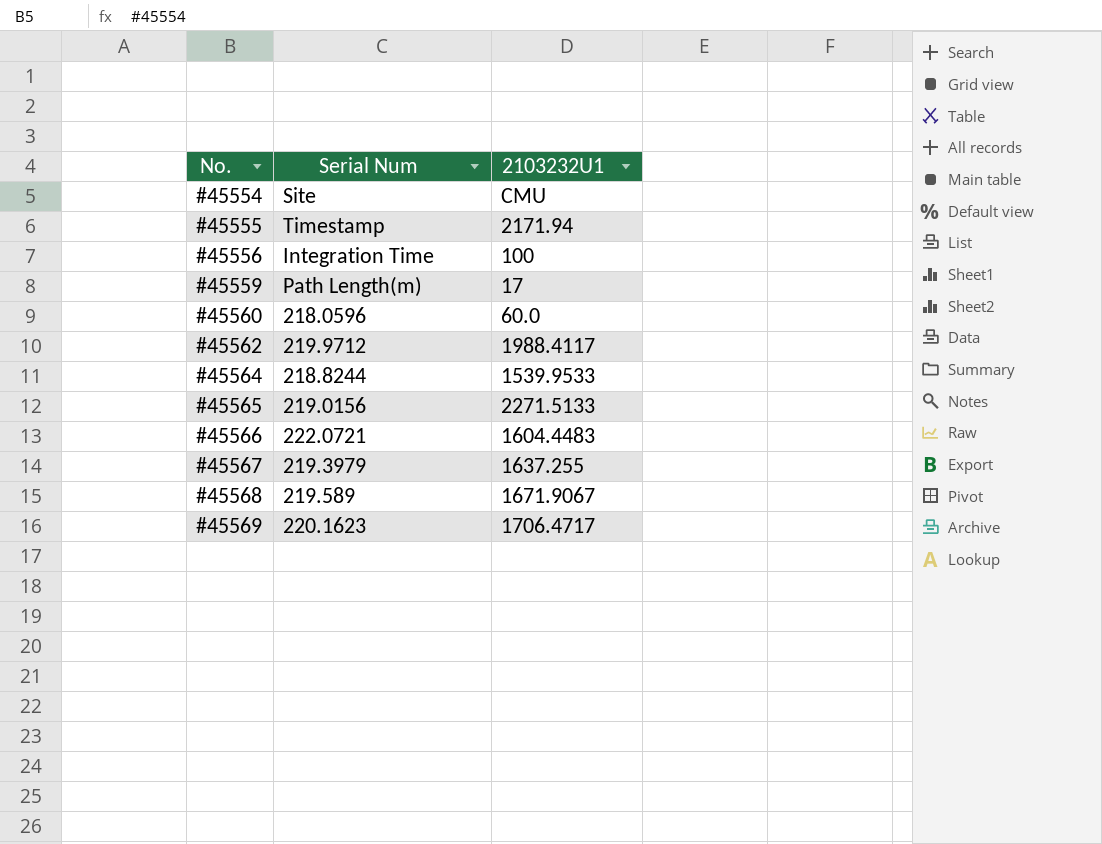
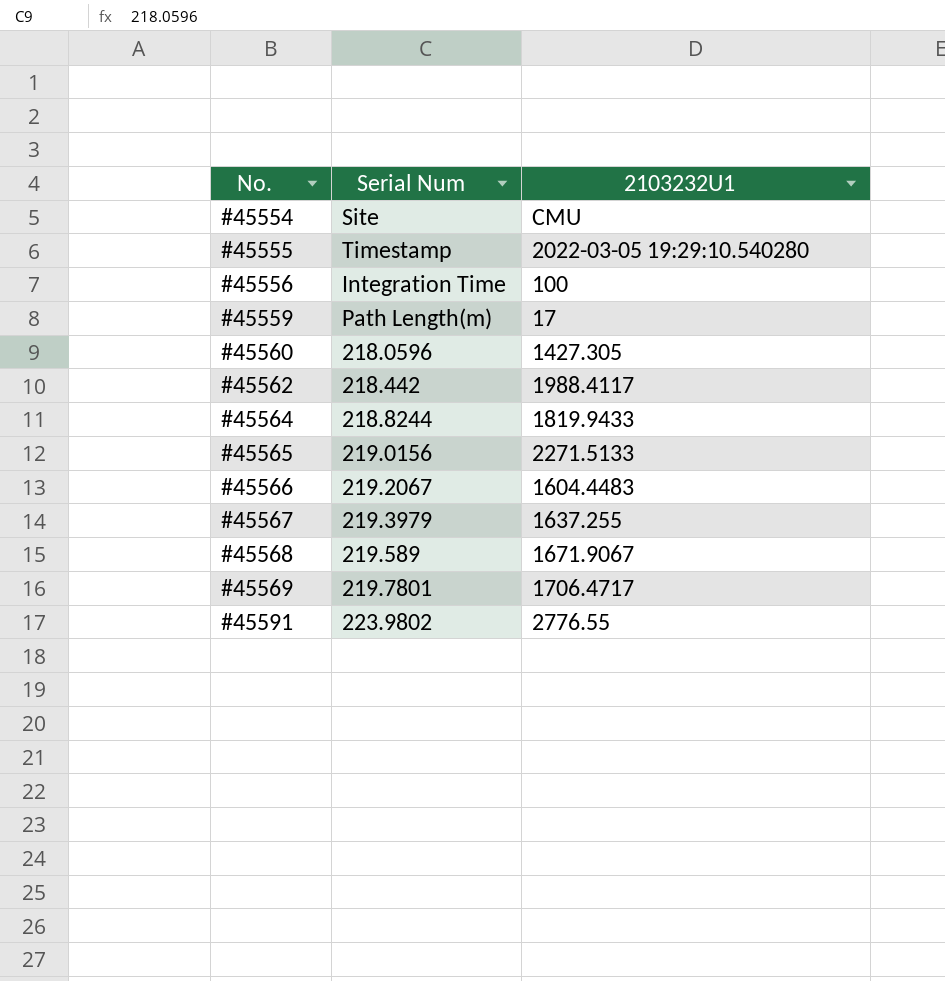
#45555 | 2103232U1: 2171.94 -> 2022-03-05 19:29:10.540280
#45560 | 2103232U1: 60.0 -> 1427.305
#45562 | Serial Num: 219.9712 -> 218.442
#45564 | 2103232U1: 1539.9533 -> 1819.9433
#45566 | Serial Num: 222.0721 -> 219.2067
#45569 | Serial Num: 220.1623 -> 219.7801
row #45591: none -> 223.9802 | 2776.55

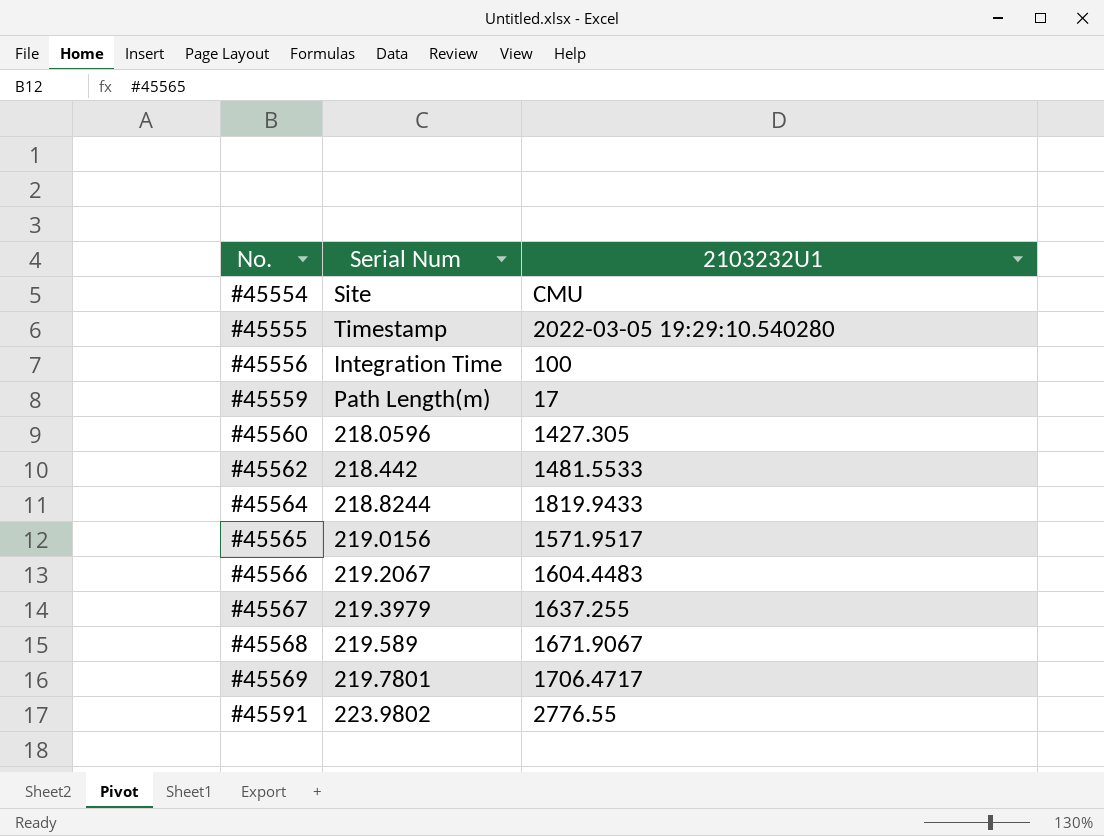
#45562 | 2103232U1: 1988.4117 -> 1481.5533
#45565 | 2103232U1: 2271.5133 -> 1571.9517

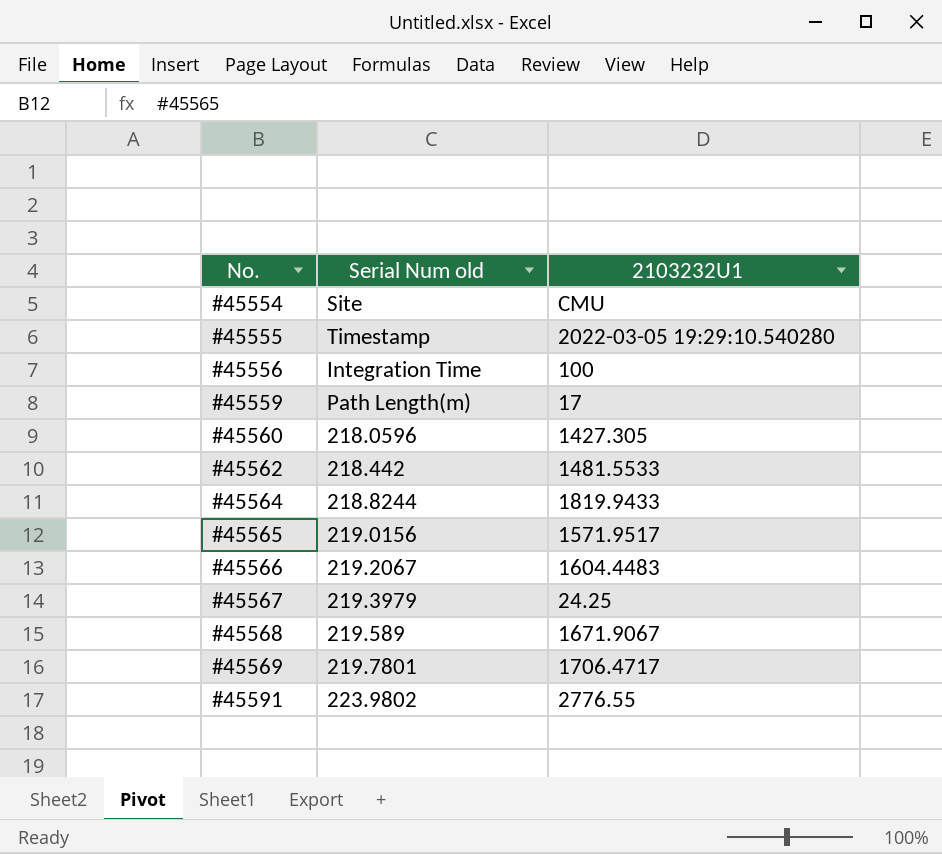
column name: Serial Num -> Serial Num old
#45567 | 2103232U1: 1637.255 -> 24.25

